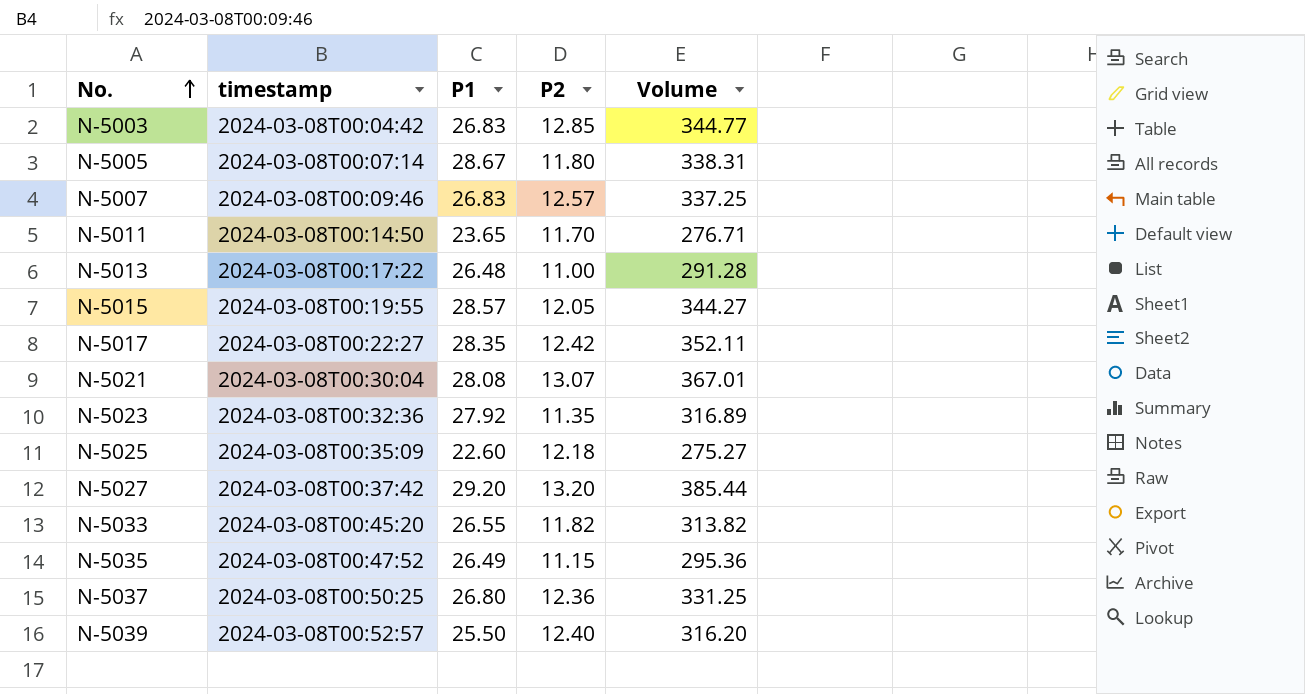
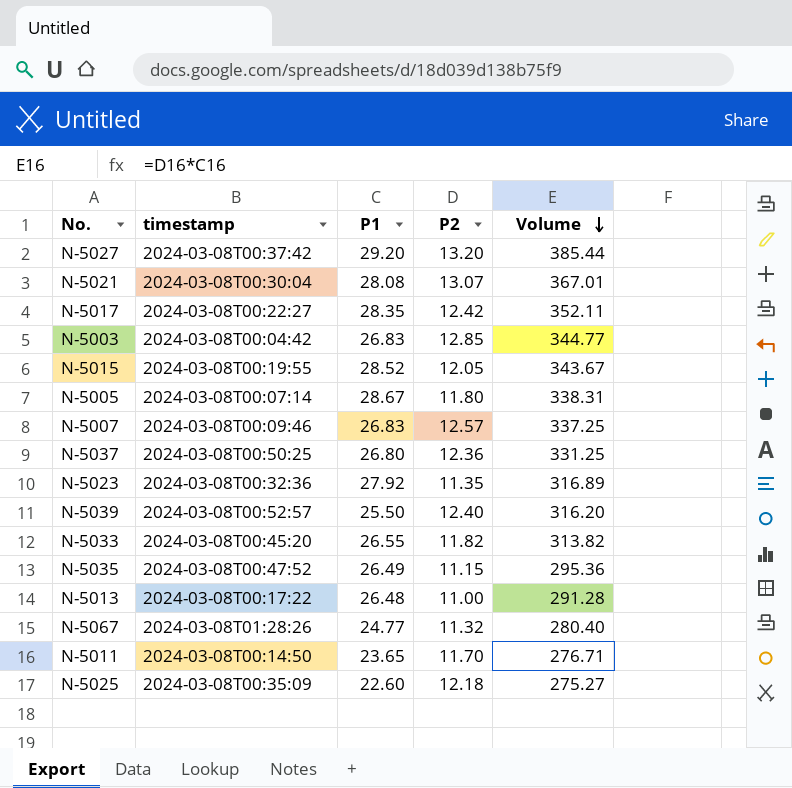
row order: No. ascending -> Volume descending
N-5015 | P1: 28.57 -> 28.52
N-5015 | Volume: 344.27 -> 343.67
row N-5067: none -> 2024-03-08T01:28:26 | 24.77 | 11.32 | 280.40

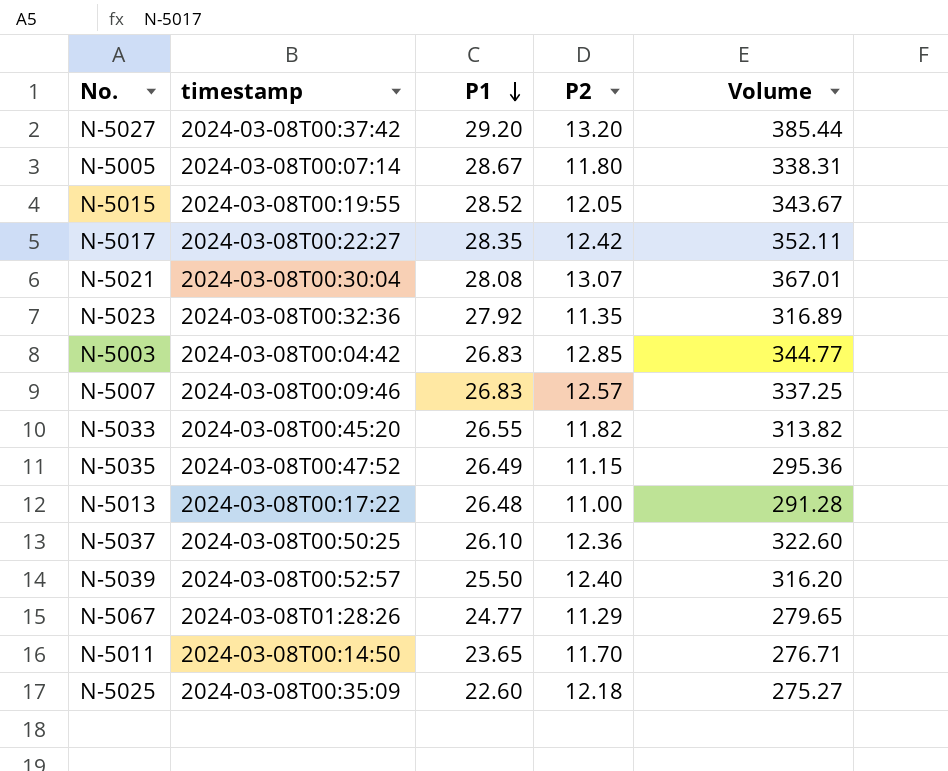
row order: Volume descending -> P1 descending
N-5037 | P1: 26.80 -> 26.10
N-5037 | Volume: 331.25 -> 322.60
N-5067 | P2: 11.32 -> 11.29
N-5067 | Volume: 280.40 -> 279.65

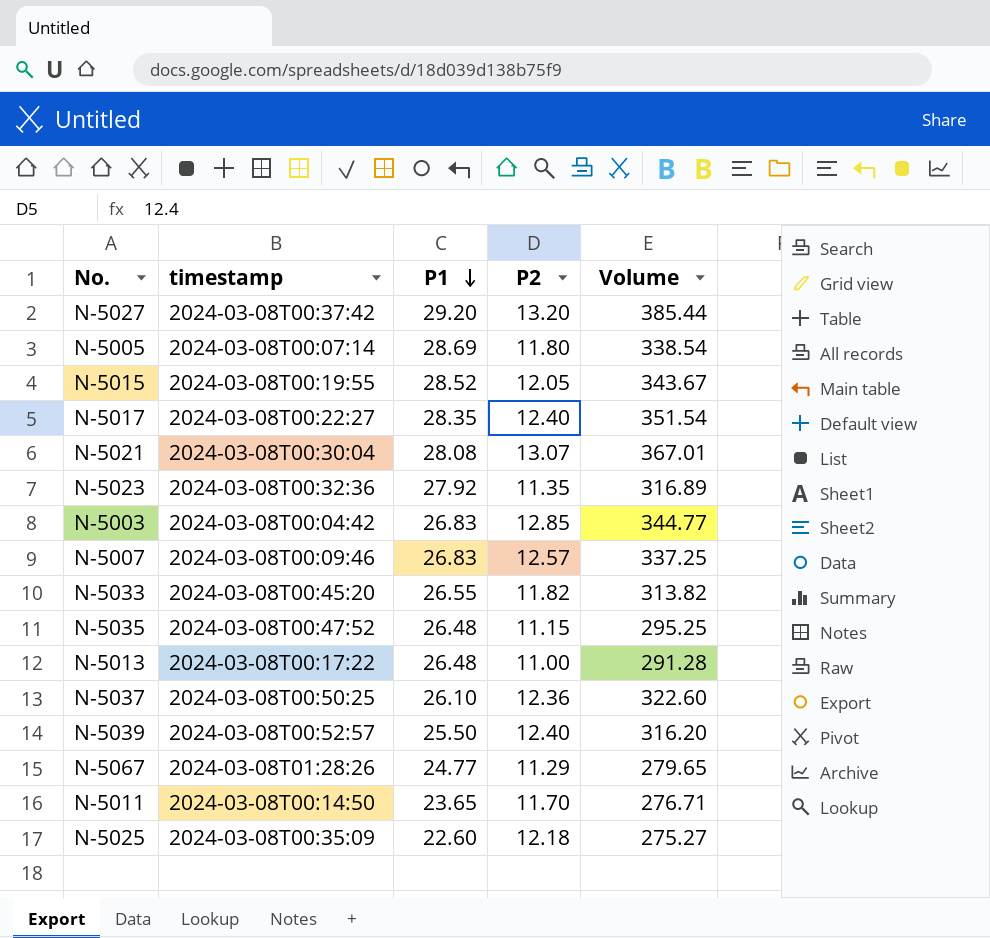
N-5005 | P1: 28.67 -> 28.69
N-5005 | Volume: 338.31 -> 338.54
N-5017 | P2: 12.42 -> 12.40
N-5017 | Volume: 352.11 -> 351.54
N-5035 | P1: 26.49 -> 26.48
N-5035 | Volume: 295.36 -> 295.25

